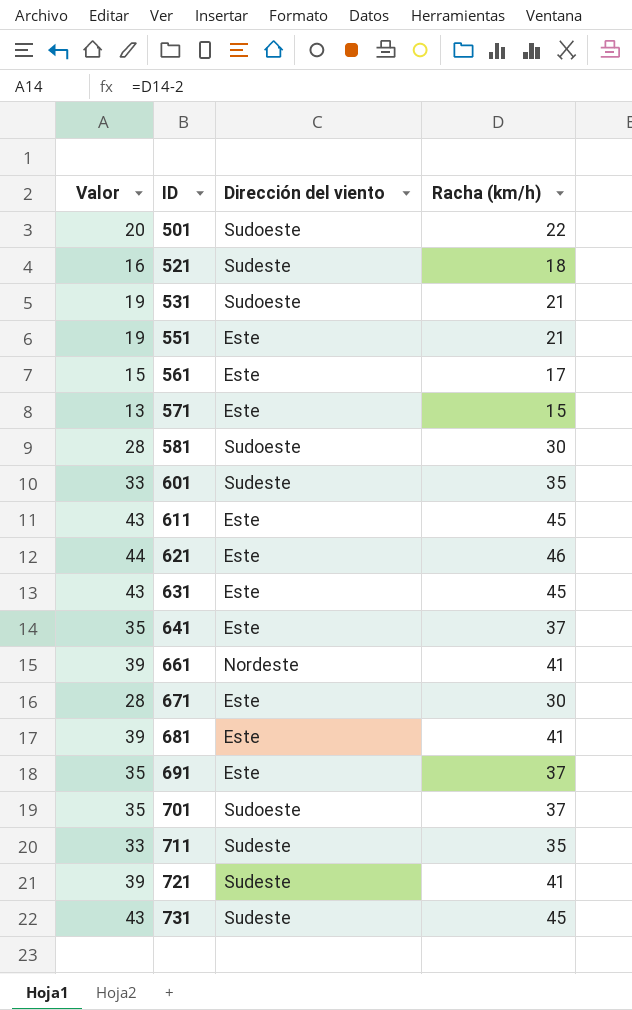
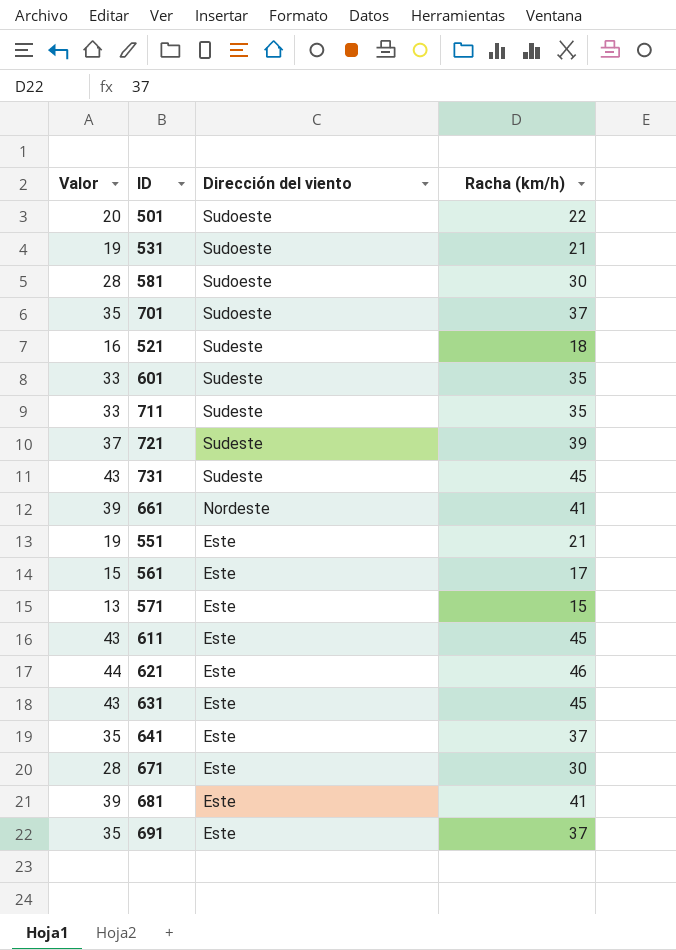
row order: ID ascending -> Dirección del viento descending
721 | Valor: 39 -> 37
721 | Racha (km/h): 41 -> 39

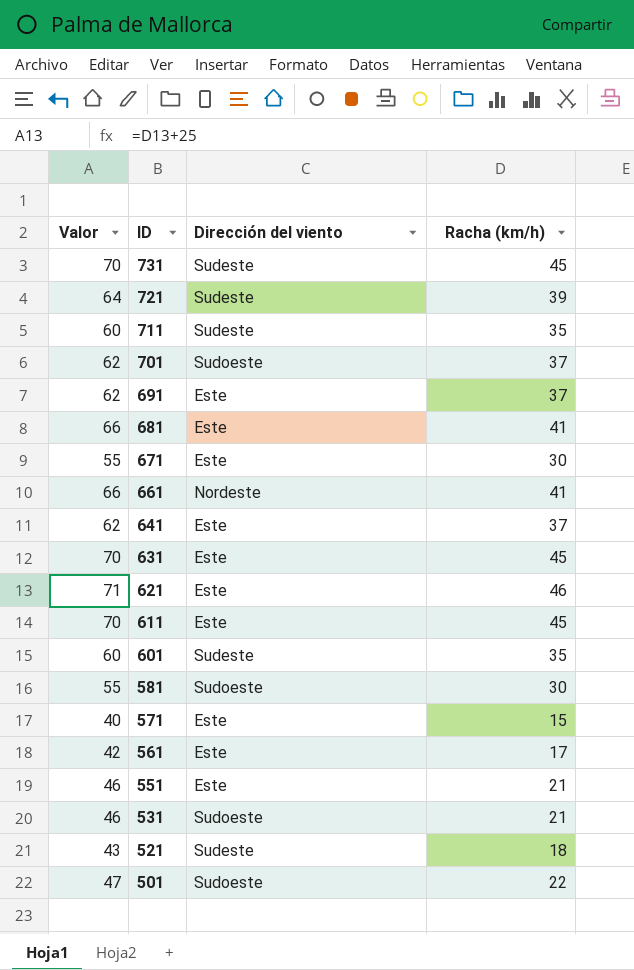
row order: Dirección del viento descending -> ID descending
column Valor | formula: [Racha (km/h)] - 2 -> [Racha (km/h)] + 25

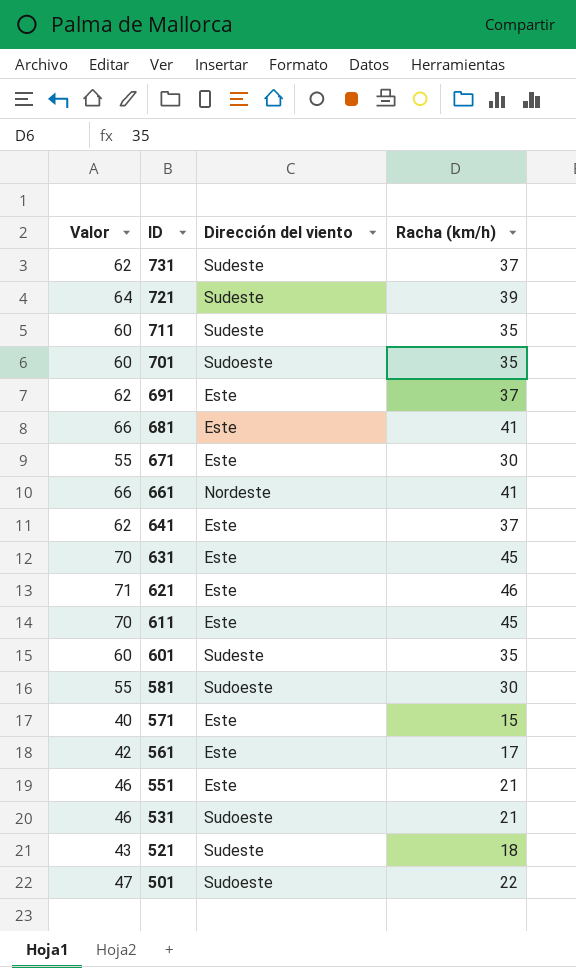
731 | Valor: 70 -> 62
731 | Racha (km/h): 45 -> 37
701 | Valor: 62 -> 60
701 | Racha (km/h): 37 -> 35

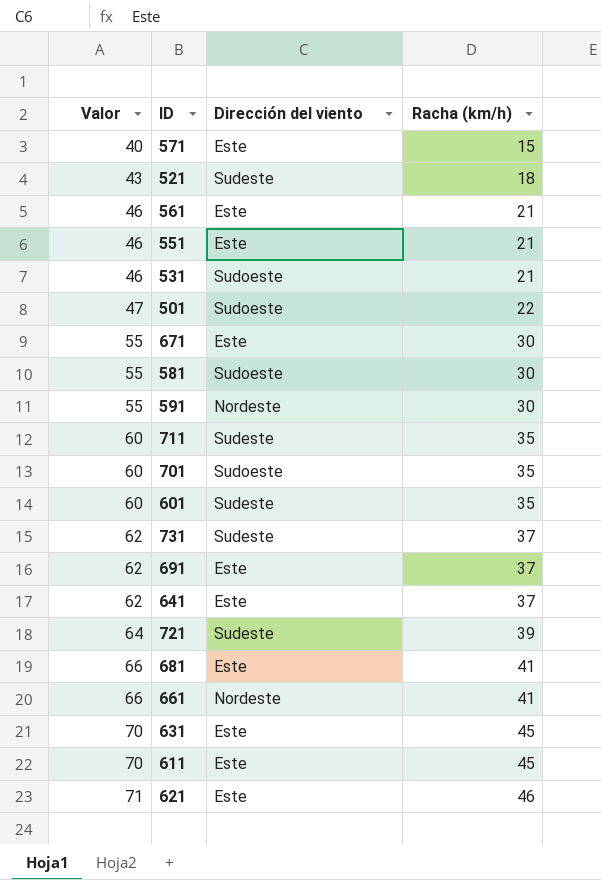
row order: ID descending -> Valor ascending
561 | Valor: 42 -> 46
561 | Racha (km/h): 17 -> 21
row 591: none -> 55 | Nordeste | 30

